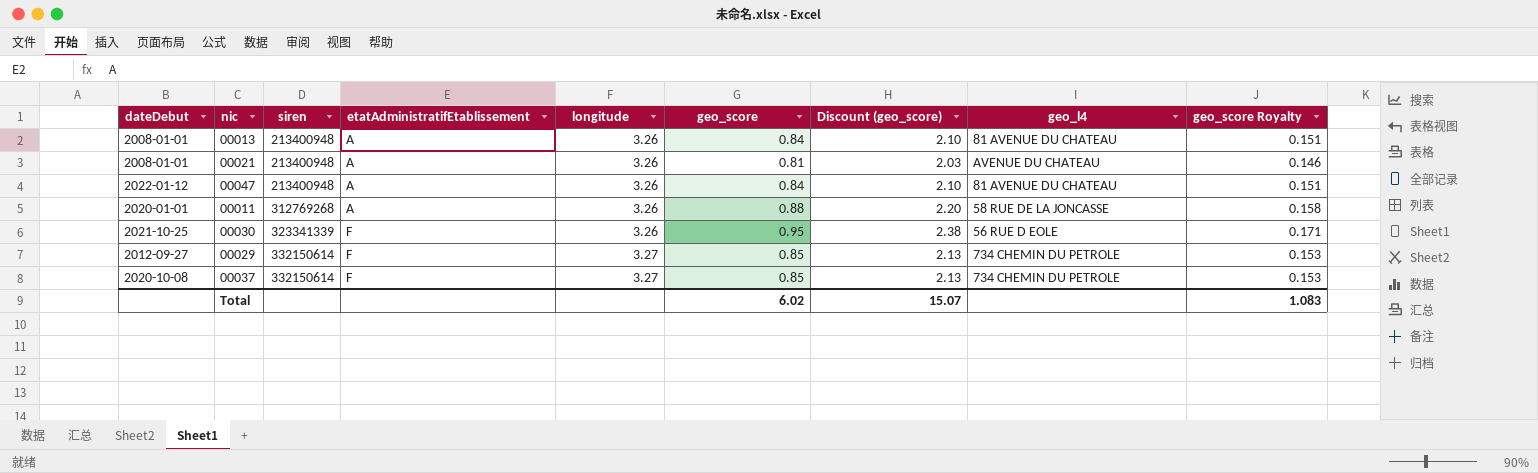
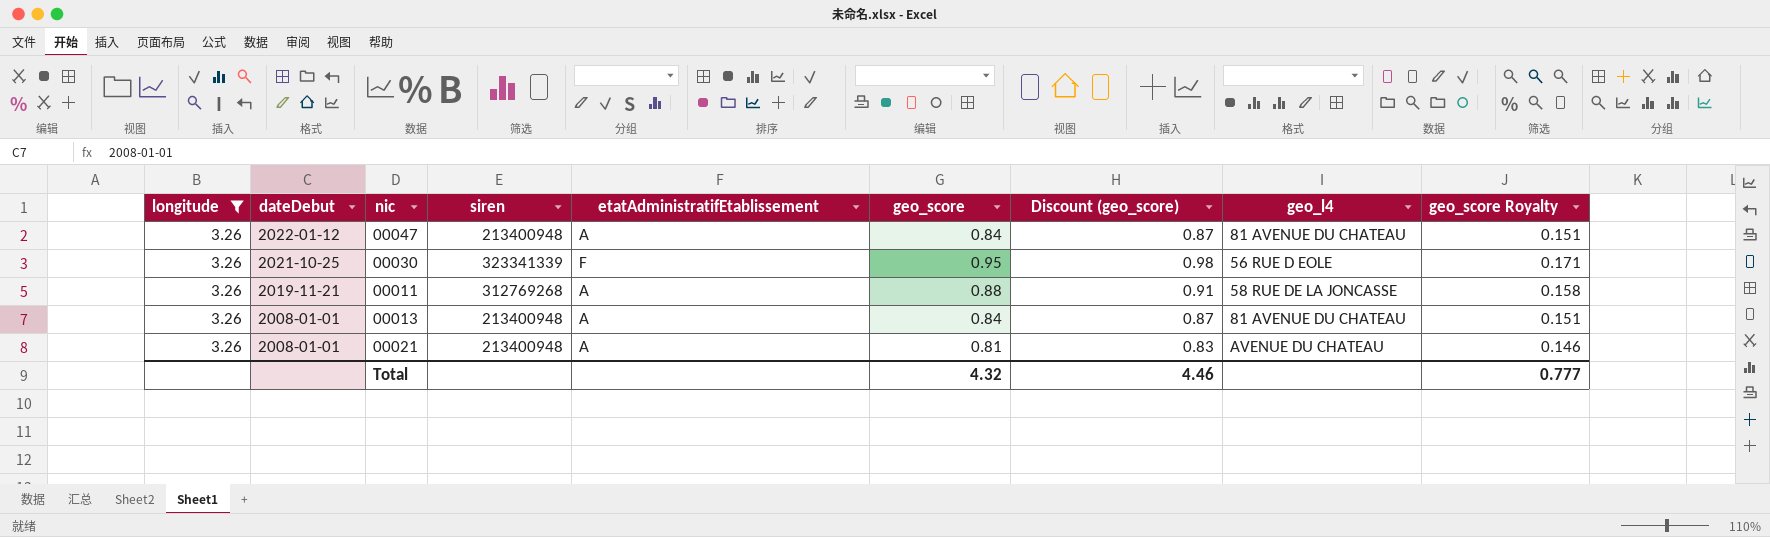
filter: none -> longitude = 3.26
row order: siren ascending -> dateDebut descending
column longitude | position: 5 -> 1
column Discount (geo_score) | formula: [geo_score] * 2.5 -> [geo_score] * 1.03
00011 | dateDebut: 2020-01-01 -> 2019-11-21
Total | geo_score: 6.02 -> 4.32
Total | Discount (geo_score): 15.07 -> 4.46
Total | geo_score Royalty: 1.083 -> 0.777

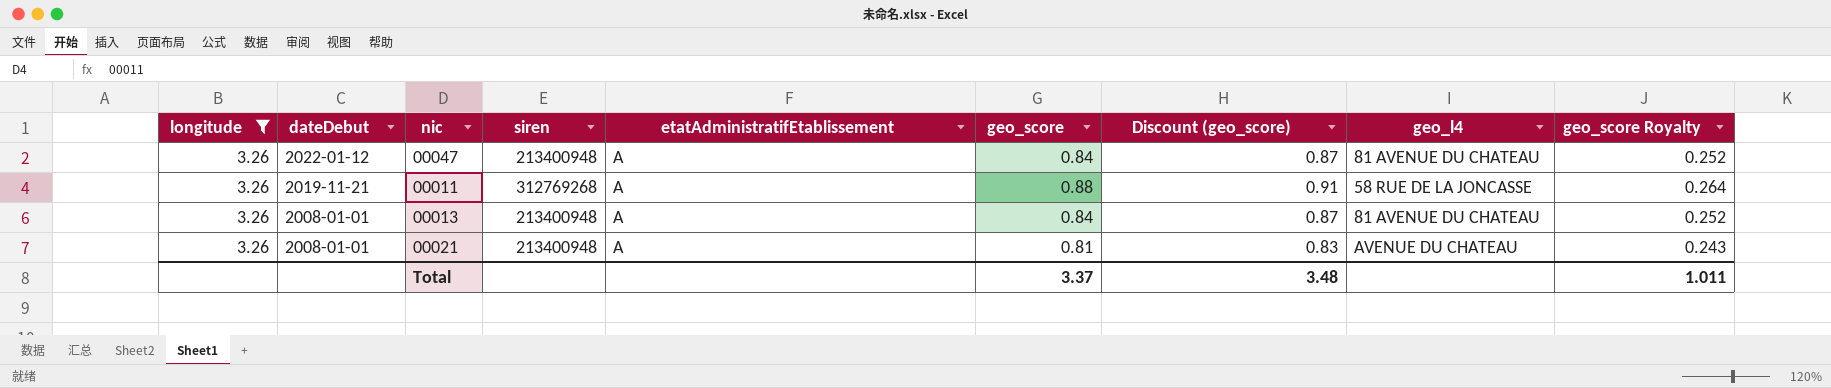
column geo_score Royalty | formula: [geo_score] * 0.18 -> [geo_score] * 0.3
row 00030: 3.26 | 2021-10-25 | 323341339 | F | 0.95 | 0.98 | 56 RUE D EOLE | 0.171 -> none
Total | geo_score: 4.32 -> 3.37
Total | Discount (geo_score): 4.46 -> 3.48
Total | geo_score Royalty: 0.777 -> 1.011

